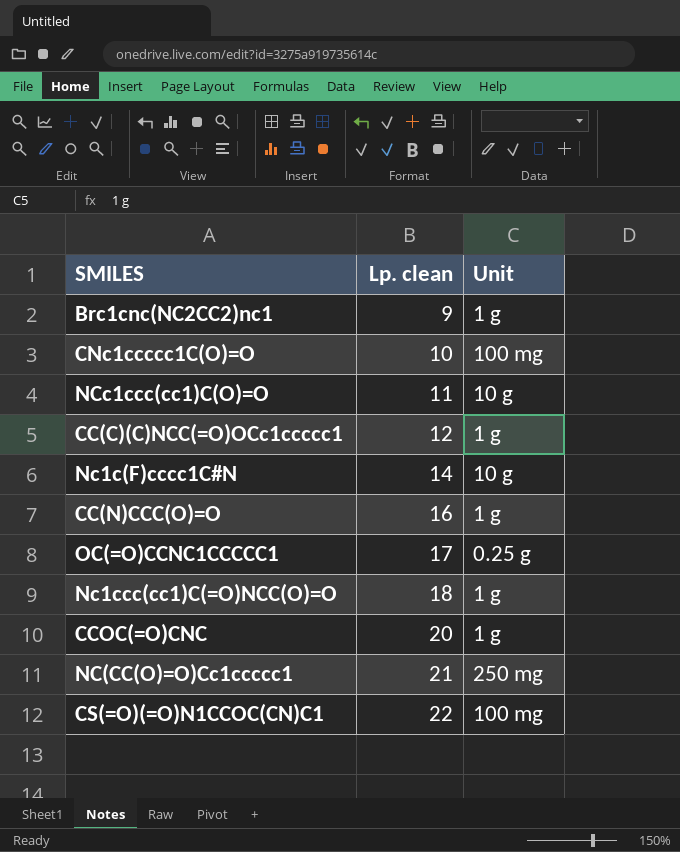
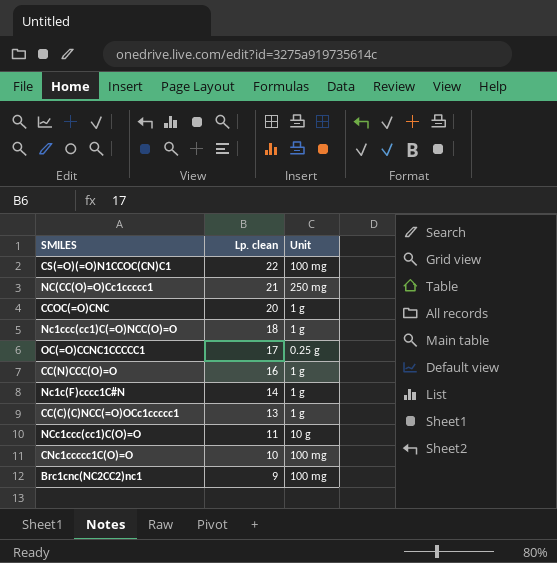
row order: Lp. clean ascending -> Lp. clean descending
Nc1c(F)cccc1C#N | Unit: 10 g -> 1 g
CC(C)(C)NCC(=O)OCc1ccccc1 | Lp. clean: 12 -> 13
Brc1cnc(NC2CC2)nc1 | Unit: 1 g -> 100 mg

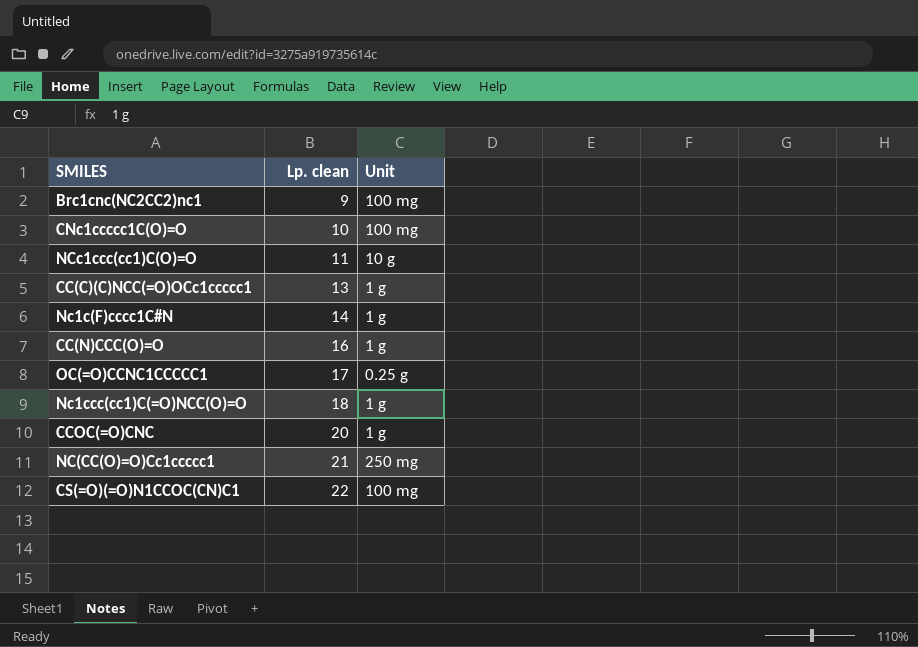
row order: Lp. clean descending -> Lp. clean ascending

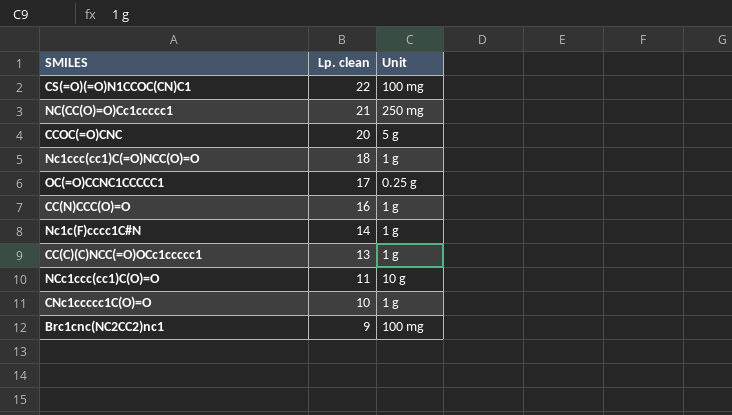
row order: Lp. clean ascending -> Lp. clean descending
CCOC(=O)CNC | Unit: 1 g -> 5 g
CNc1ccccc1C(O)=O | Unit: 100 mg -> 1 g

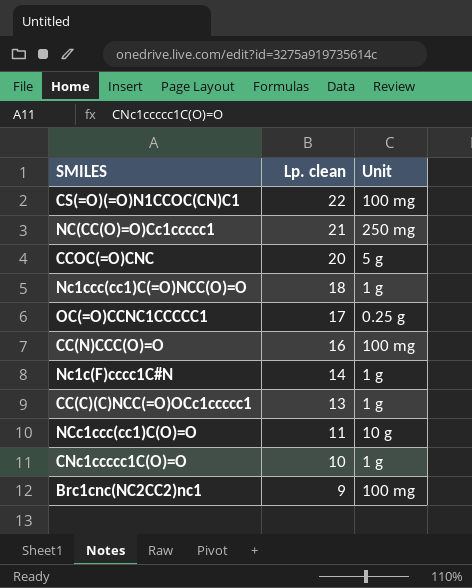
CC(N)CCC(O)=O | Unit: 1 g -> 100 mg

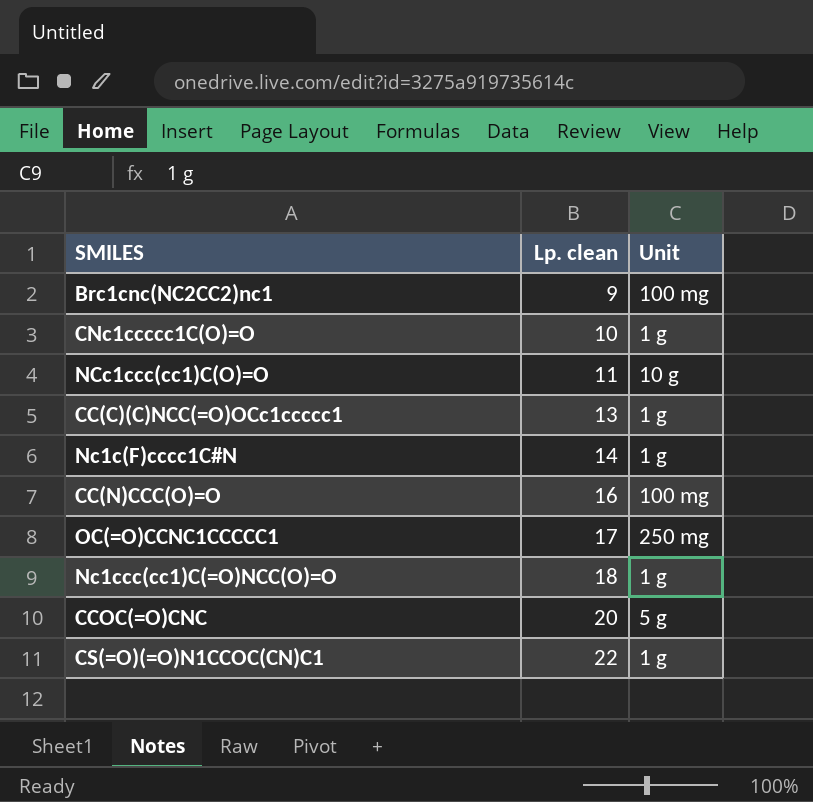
row order: Lp. clean descending -> Lp. clean ascending
row NC(CC(O)=O)Cc1ccccc1: 21 | 250 mg -> none
OC(=O)CCNC1CCCCC1 | Unit: 0.25 g -> 250 mg
CS(=O)(=O)N1CCOC(CN)C1 | Unit: 100 mg -> 1 g

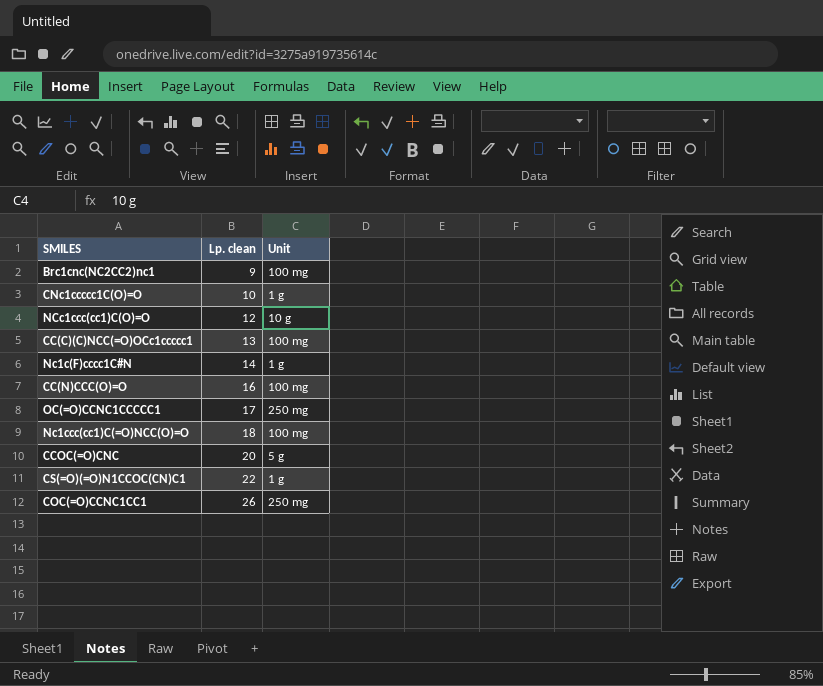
NCc1ccc(cc1)C(O)=O | Lp. clean: 11 -> 12
CC(C)(C)NCC(=O)OCc1ccccc1 | Unit: 1 g -> 100 mg
Nc1ccc(cc1)C(=O)NCC(O)=O | Unit: 1 g -> 100 mg
row COC(=O)CCNC1CC1: none -> 26 | 250 mg

